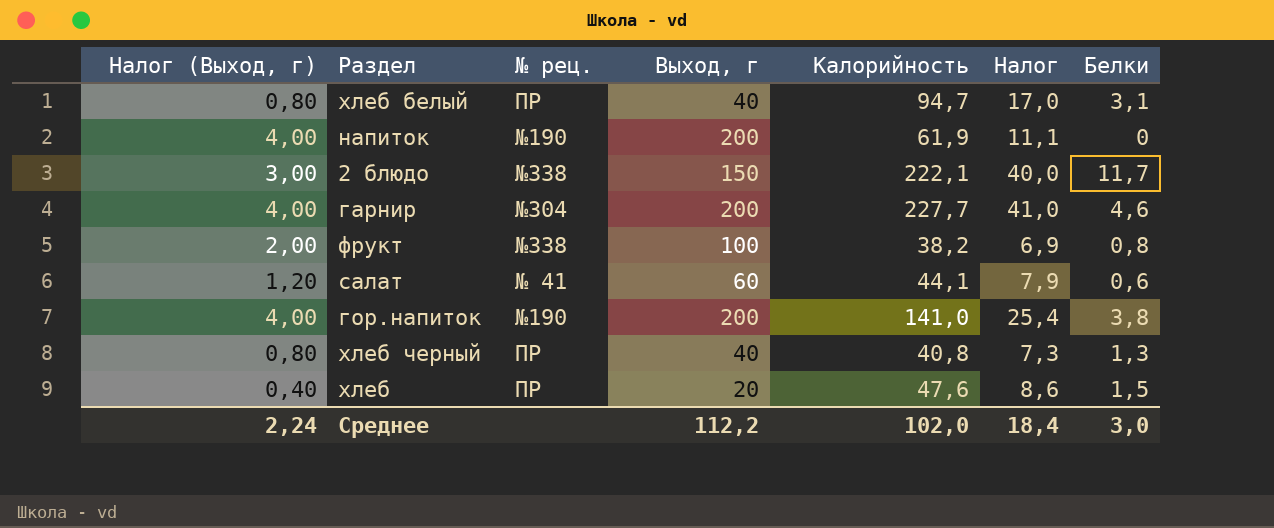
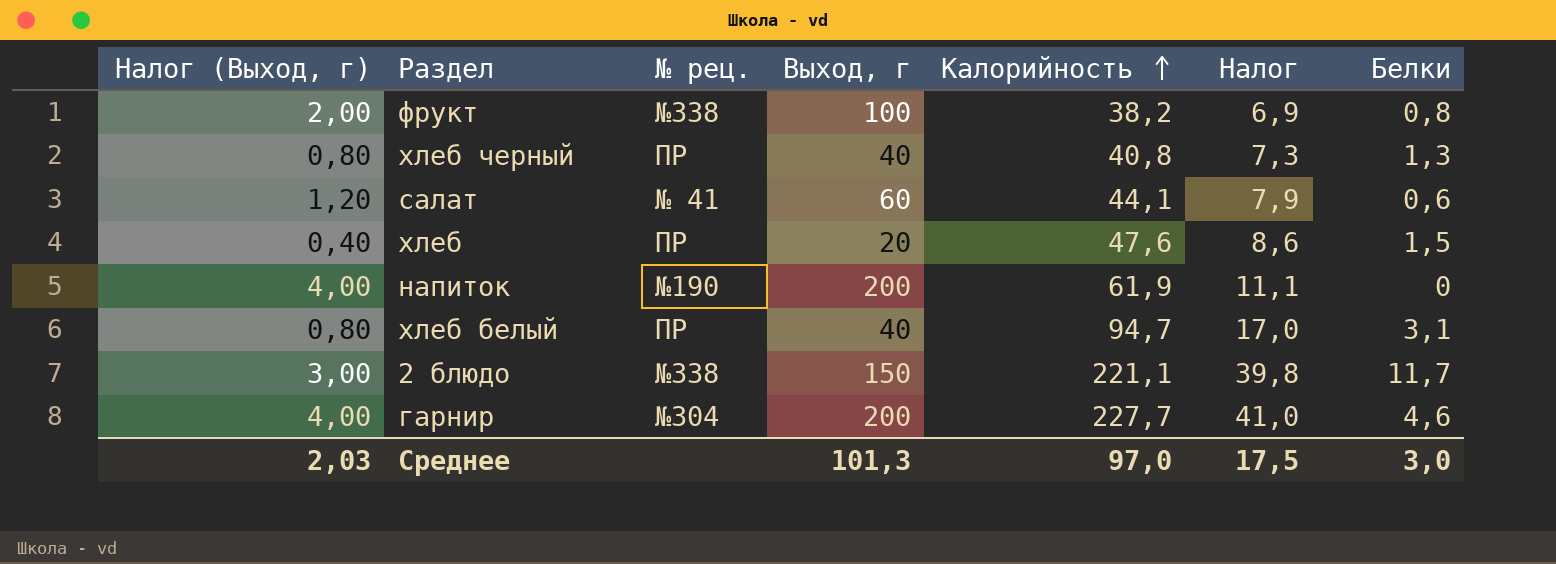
row order: none -> Калорийность ascending
row гор.напиток: 4,00 | №190 | 200 | 141,0 | 25,4 | 3,8 -> none
2 блюдо | Калорийность: 222,1 -> 221,1
2 блюдо | Налог: 40,0 -> 39,8
Среднее | Налог (Выход, г): 2,24 -> 2,03
Среднее | Выход, г: 112,2 -> 101,3
Среднее | Калорийность: 102,0 -> 97,0
Среднее | Налог: 18,4 -> 17,5

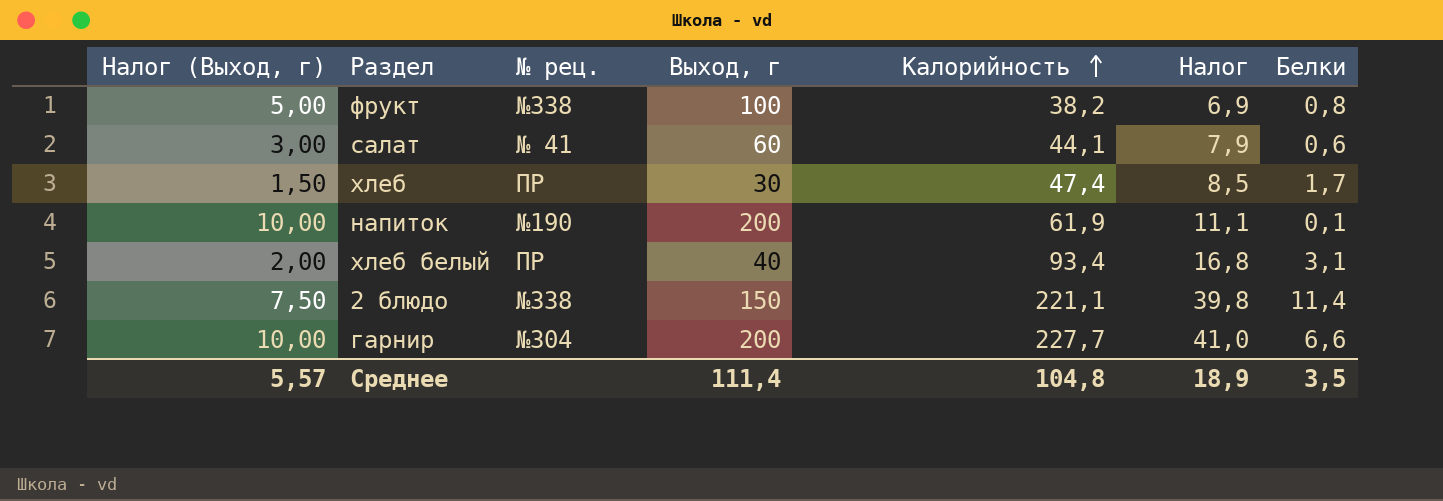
column Налог (Выход, г) | formula: [Выход, г] * 0,02 -> [Выход, г] * 0,05
row хлеб черный: 0,80 | ПР | 40 | 40,8 | 7,3 | 1,3 -> none
хлеб | Выход, г: 20 -> 30
хлеб | Калорийность: 47,6 -> 47,4
хлеб | Налог: 8,6 -> 8,5
хлеб | Белки: 1,5 -> 1,7
напиток | Белки: 0 -> 0,1
хлеб белый | Калорийность: 94,7 -> 93,4
хлеб белый | Налог: 17,0 -> 16,8
2 блюдо | Белки: 11,7 -> 11,4
гарнир | Белки: 4,6 -> 6,6
Среднее | Налог (Выход, г): 2,03 -> 5,57
Среднее | Выход, г: 101,3 -> 111,4
Среднее | Калорийность: 97,0 -> 104,8
Среднее | Налог: 17,5 -> 18,9
Среднее | Белки: 3,0 -> 3,5

